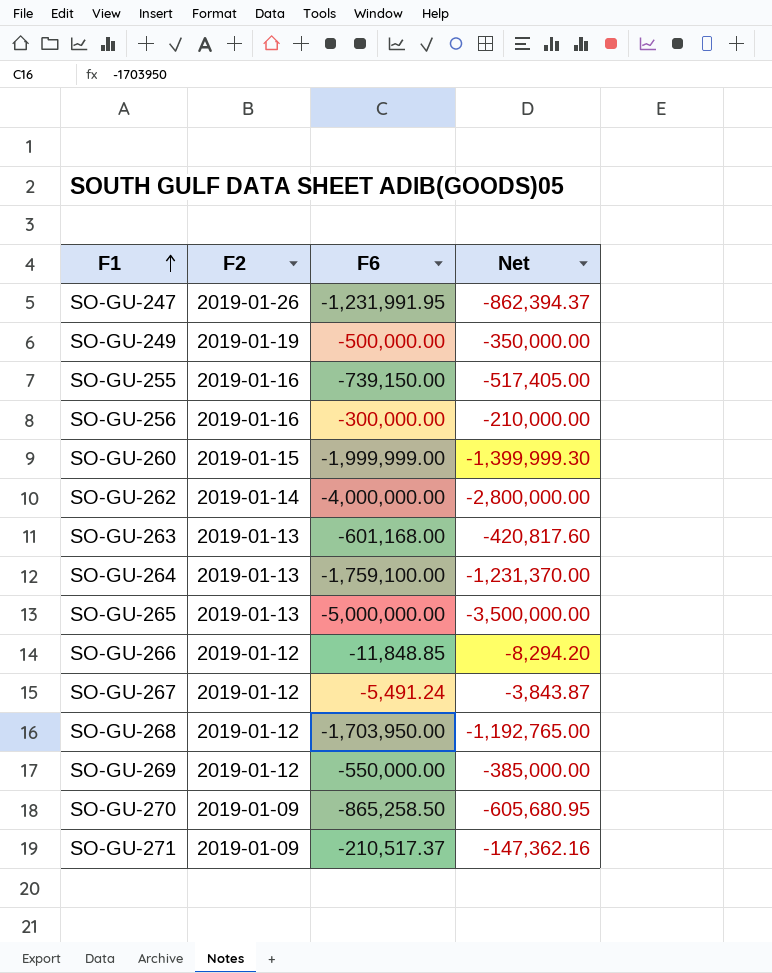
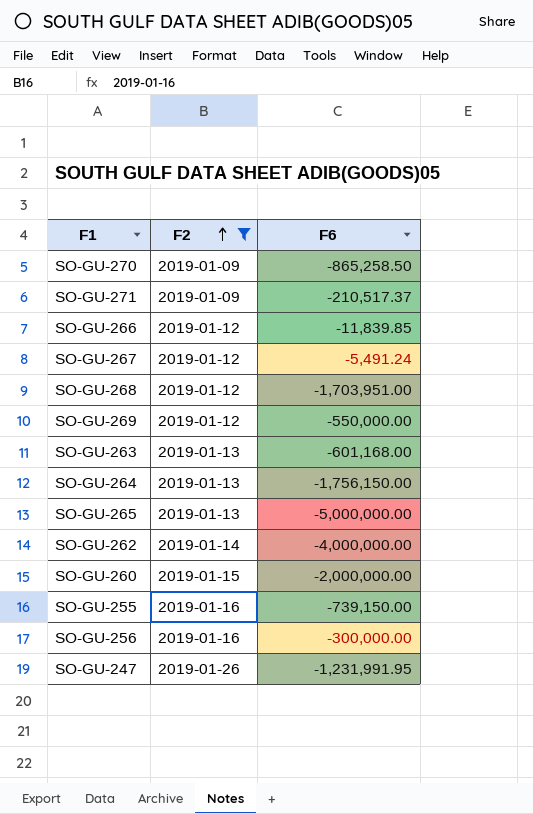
filter: none -> F2 != 2019-01-19
row order: F1 ascending -> F2 ascending
column Net | formula: [F6] * 0.7 -> none
SO-GU-266 | F6: -11,848.85 -> -11,839.85
SO-GU-268 | F6: -1,703,950.00 -> -1,703,951.00
SO-GU-264 | F6: -1,759,100.00 -> -1,756,150.00
SO-GU-260 | F6: -1,999,999.00 -> -2,000,000.00

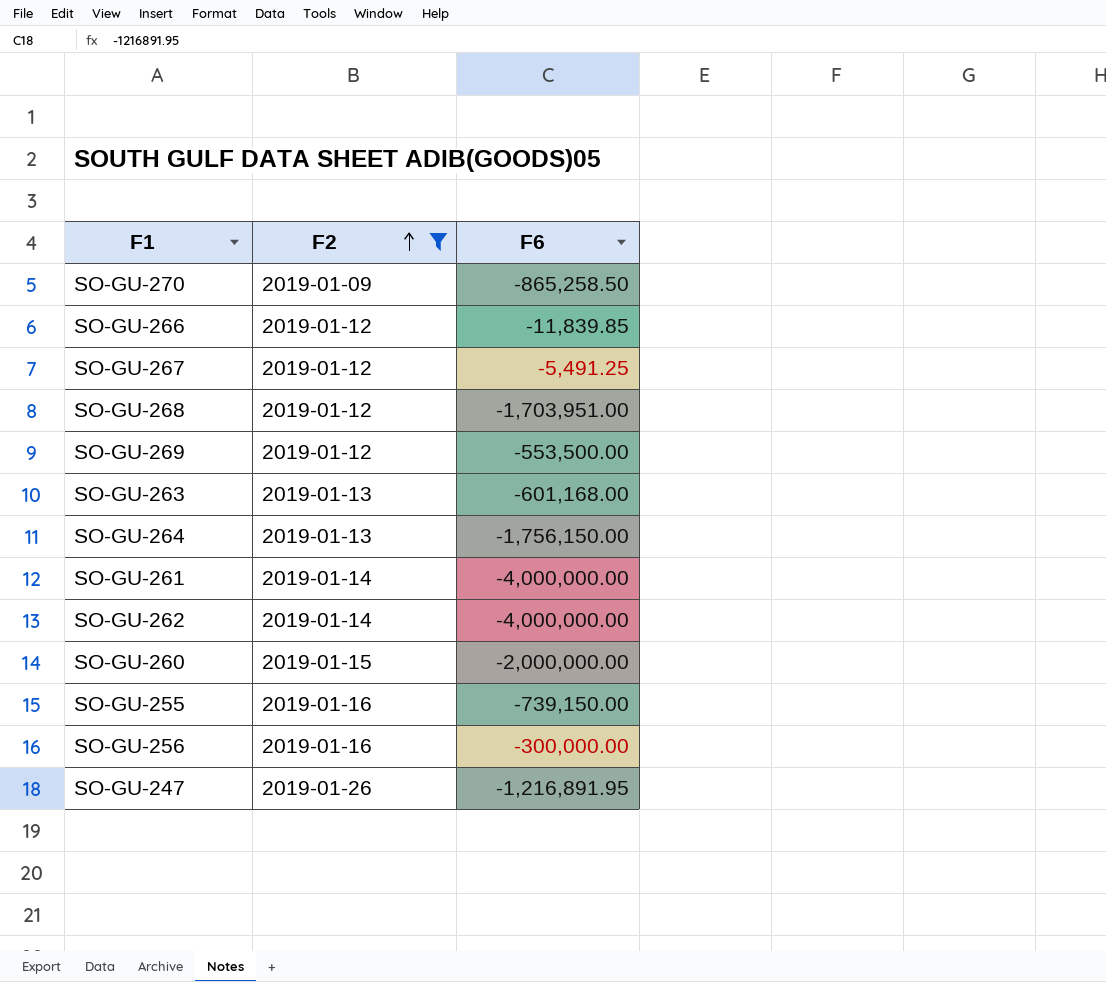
row SO-GU-271: 2019-01-09 | -210,517.37 -> none
row SO-GU-265: 2019-01-13 | -5,000,000.00 -> none
SO-GU-267 | F6: -5,491.24 -> -5,491.25
SO-GU-269 | F6: -550,000.00 -> -553,500.00
row SO-GU-261: none -> 2019-01-14 | -4,000,000.00
SO-GU-247 | F6: -1,231,991.95 -> -1,216,891.95

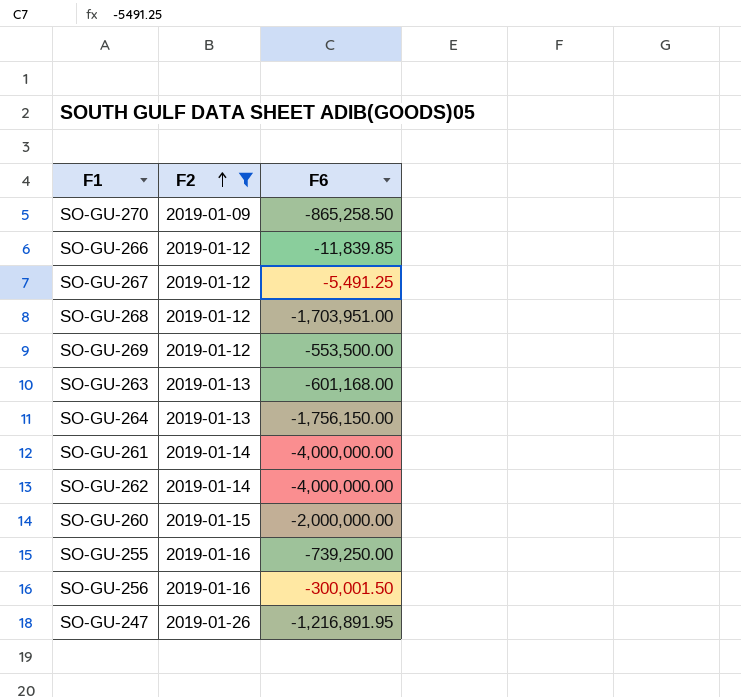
SO-GU-255 | F6: -739,150.00 -> -739,250.00
SO-GU-256 | F6: -300,000.00 -> -300,001.50

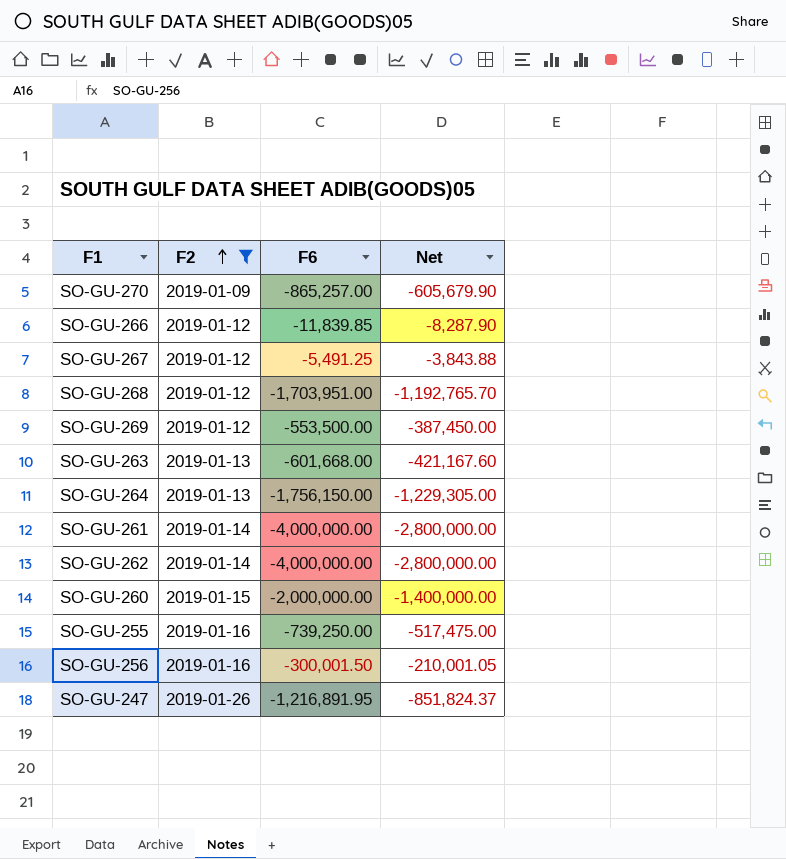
column Net | formula: none -> [F6] * 0.7
SO-GU-270 | F6: -865,258.50 -> -865,257.00
SO-GU-263 | F6: -601,168.00 -> -601,668.00

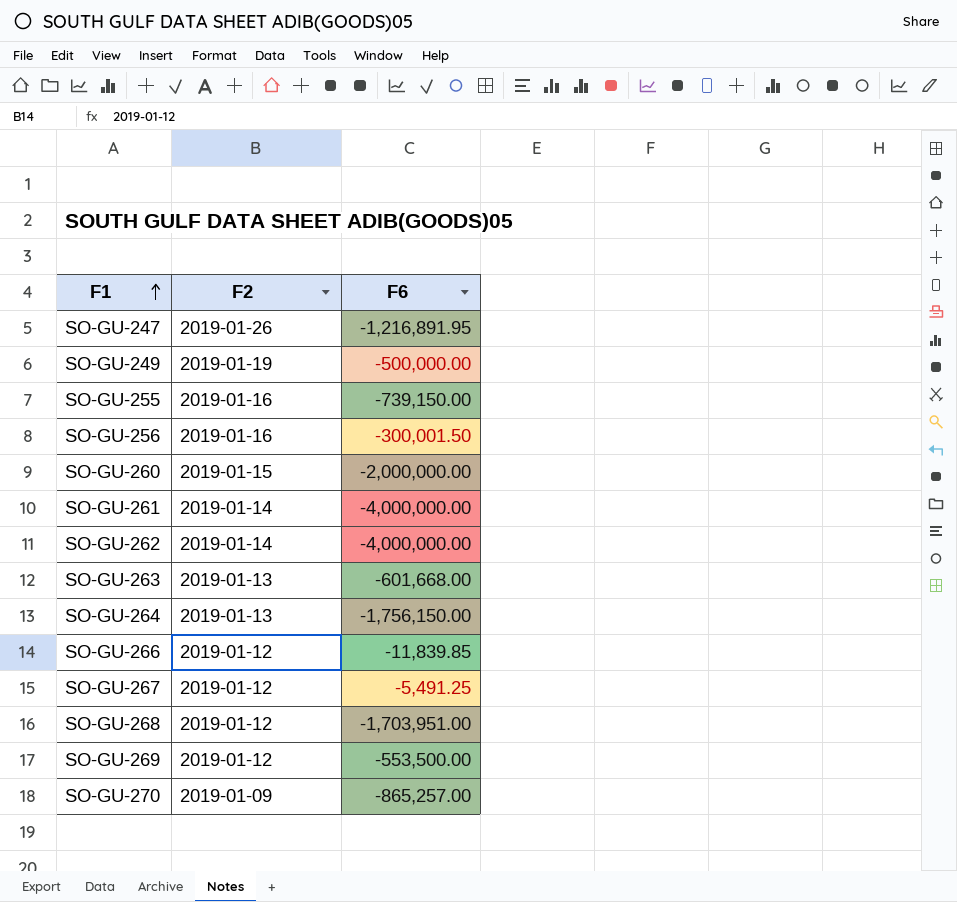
filter: F2 != 2019-01-19 -> none
row order: F2 ascending -> F1 ascending
column Net | formula: [F6] * 0.7 -> none
SO-GU-255 | F6: -739,250.00 -> -739,150.00

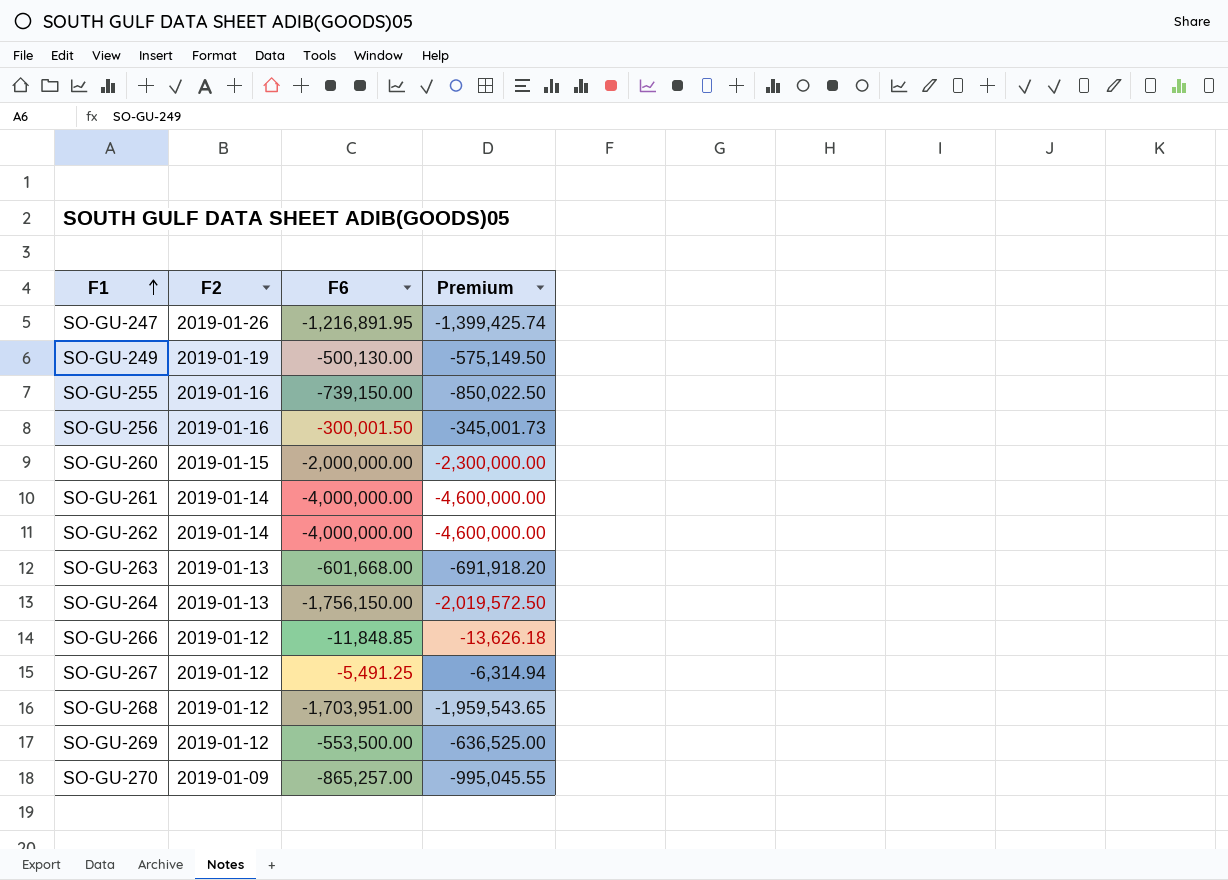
column Premium | formula: none -> [F6] * 1.15
SO-GU-249 | F6: -500,000.00 -> -500,130.00
SO-GU-266 | F6: -11,839.85 -> -11,848.85

